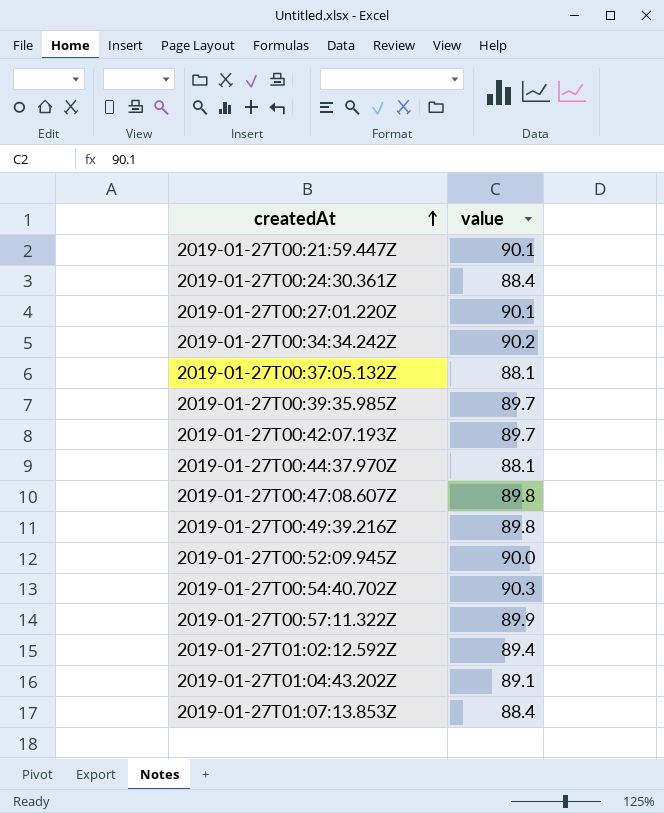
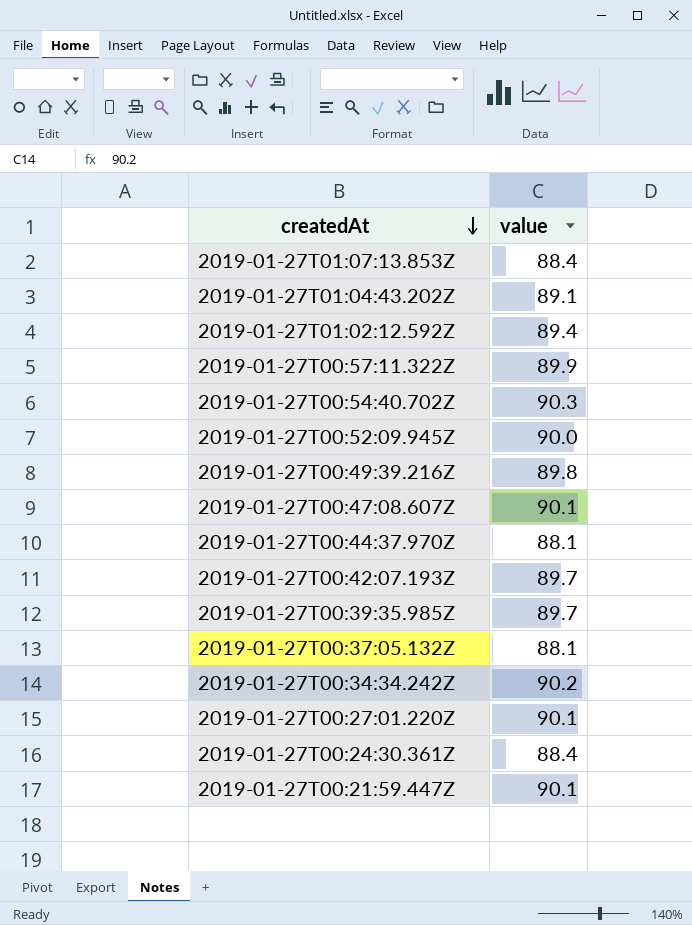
row order: createdAt ascending -> createdAt descending
2019-01-27T00:47:08.607Z | value: 89.8 -> 90.1

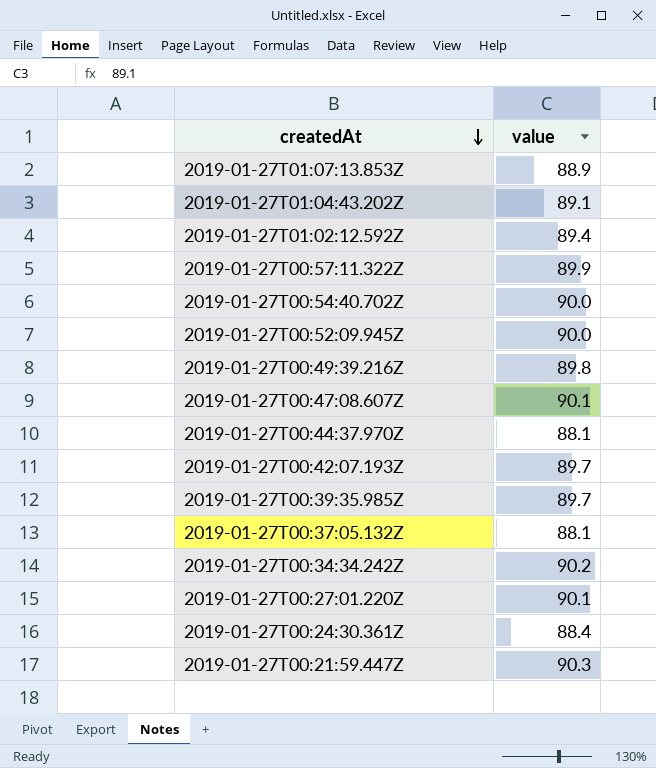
2019-01-27T01:07:13.853Z | value: 88.4 -> 88.9
2019-01-27T00:54:40.702Z | value: 90.3 -> 90.0
2019-01-27T00:21:59.447Z | value: 90.1 -> 90.3

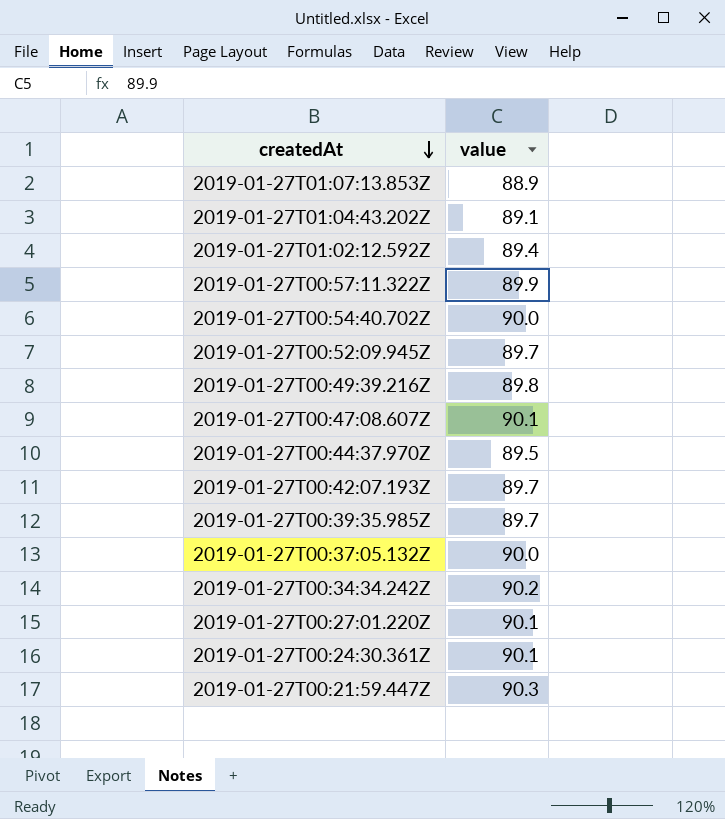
2019-01-27T00:52:09.945Z | value: 90.0 -> 89.7
2019-01-27T00:44:37.970Z | value: 88.1 -> 89.5
2019-01-27T00:37:05.132Z | value: 88.1 -> 90.0
2019-01-27T00:24:30.361Z | value: 88.4 -> 90.1

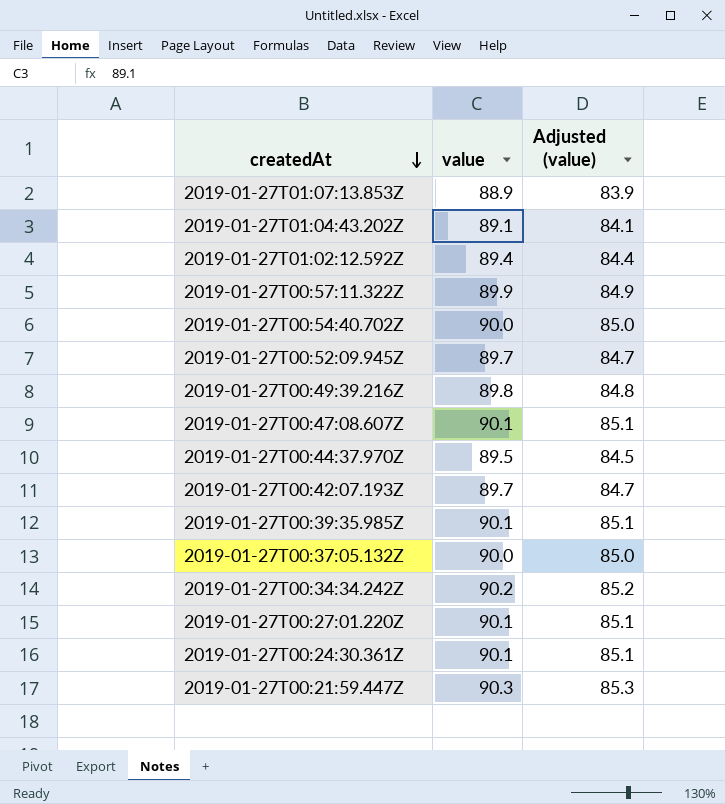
column Adjusted (value) | formula: none -> [value] - 5
2019-01-27T00:39:35.985Z | value: 89.7 -> 90.1

